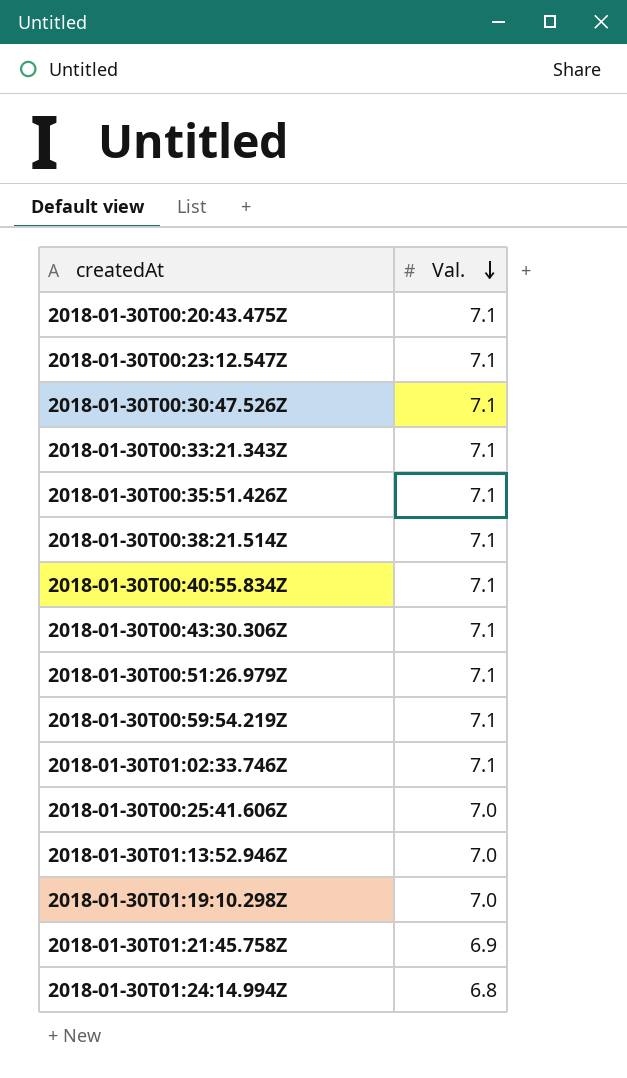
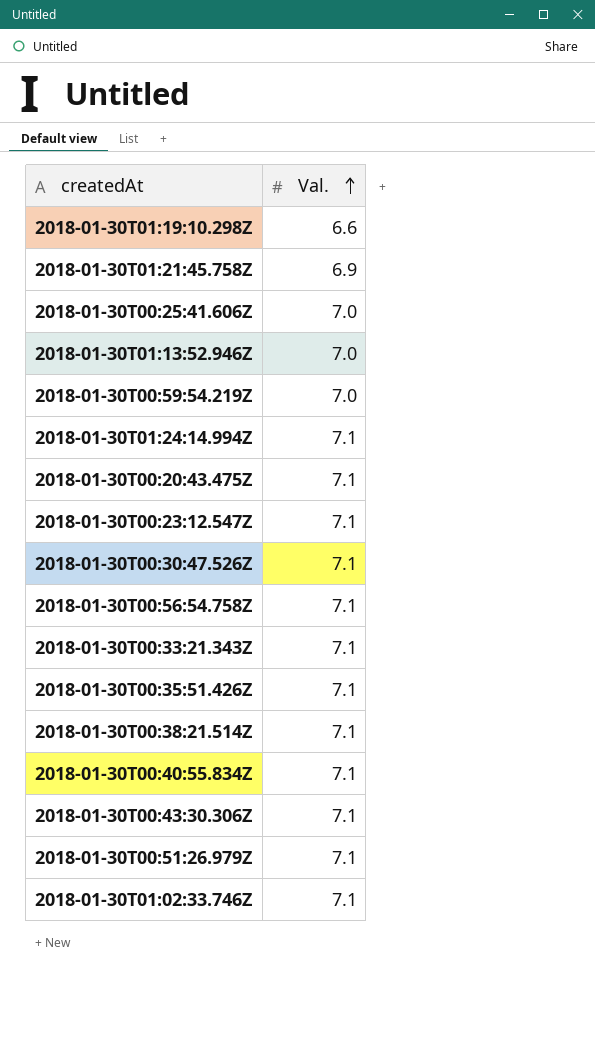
row order: Val. descending -> Val. ascending
2018-01-30T01:19:10.298Z | Val.: 7.0 -> 6.6
2018-01-30T00:59:54.219Z | Val.: 7.1 -> 7.0
2018-01-30T01:24:14.994Z | Val.: 6.8 -> 7.1
row 2018-01-30T00:56:54.758Z: none -> 7.1

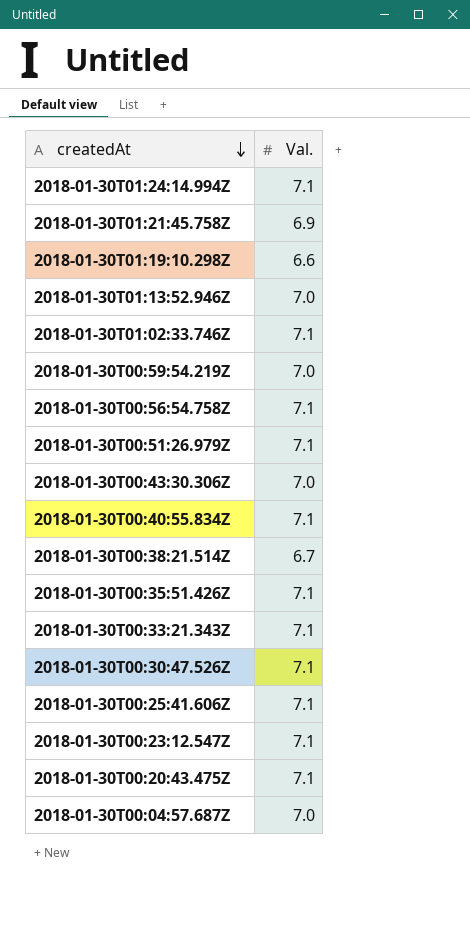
row order: Val. ascending -> createdAt descending
2018-01-30T00:43:30.306Z | Val.: 7.1 -> 7.0
2018-01-30T00:38:21.514Z | Val.: 7.1 -> 6.7
2018-01-30T00:25:41.606Z | Val.: 7.0 -> 7.1
row 2018-01-30T00:04:57.687Z: none -> 7.0

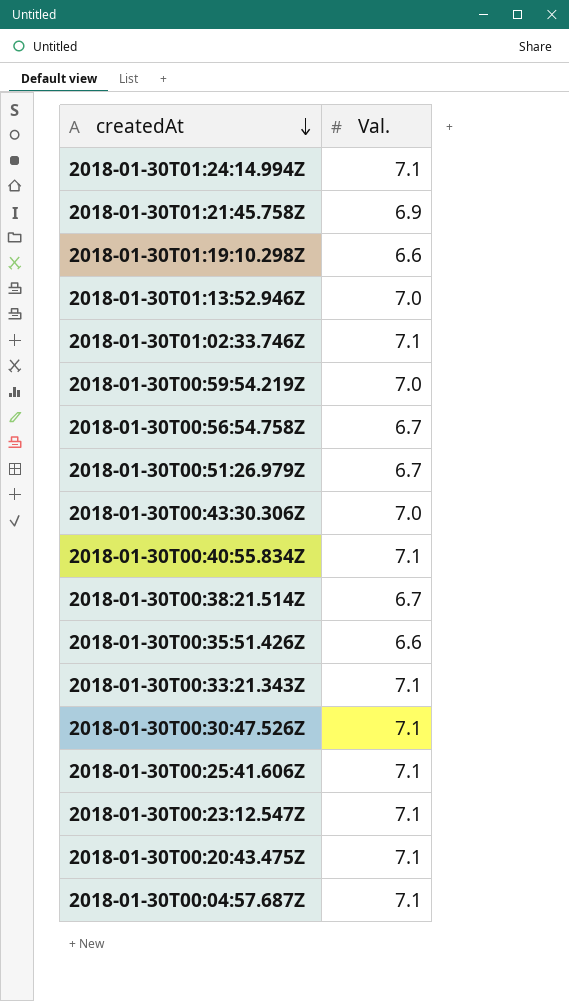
2018-01-30T00:56:54.758Z | Val.: 7.1 -> 6.7
2018-01-30T00:51:26.979Z | Val.: 7.1 -> 6.7
2018-01-30T00:35:51.426Z | Val.: 7.1 -> 6.6
2018-01-30T00:04:57.687Z | Val.: 7.0 -> 7.1

